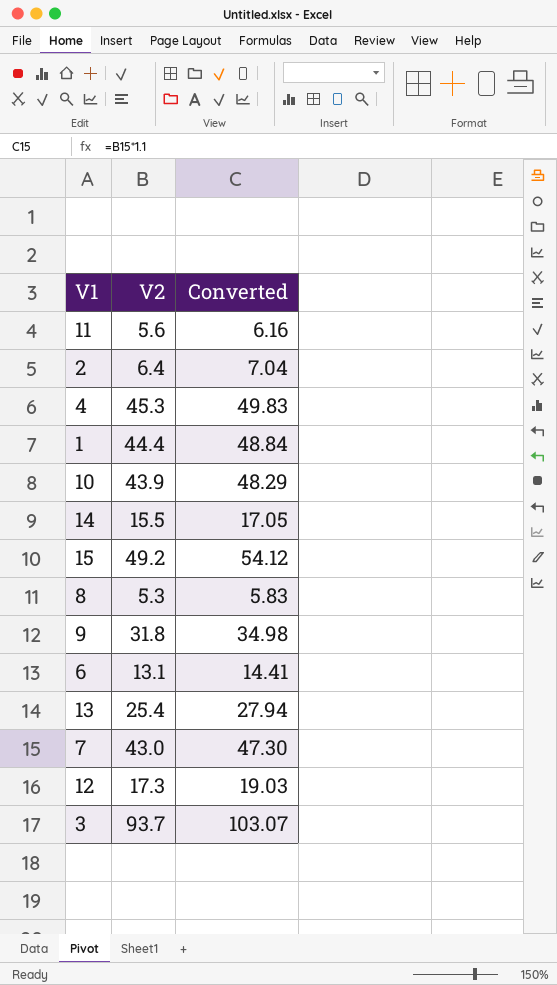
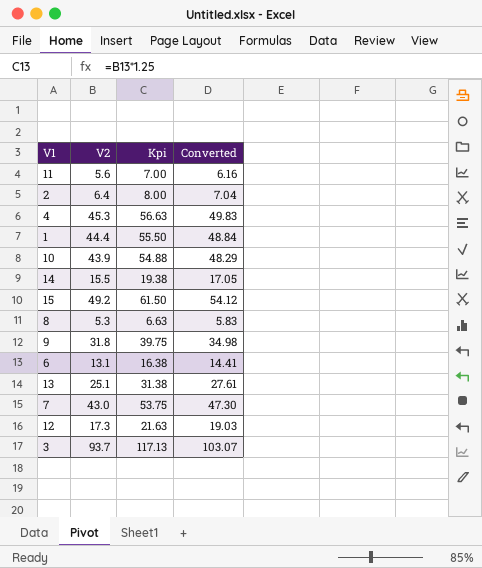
column Kpi | formula: none -> [V2] * 1.25
13 | V2: 25.4 -> 25.1
13 | Converted: 27.94 -> 27.61

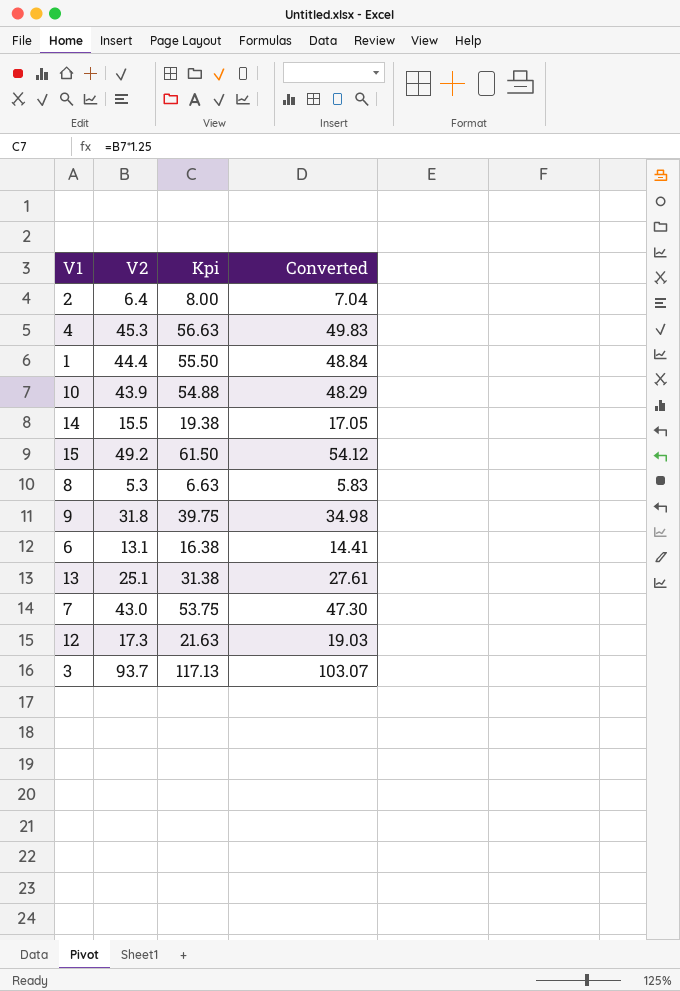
row 11: 5.6 | 7.00 | 6.16 -> none

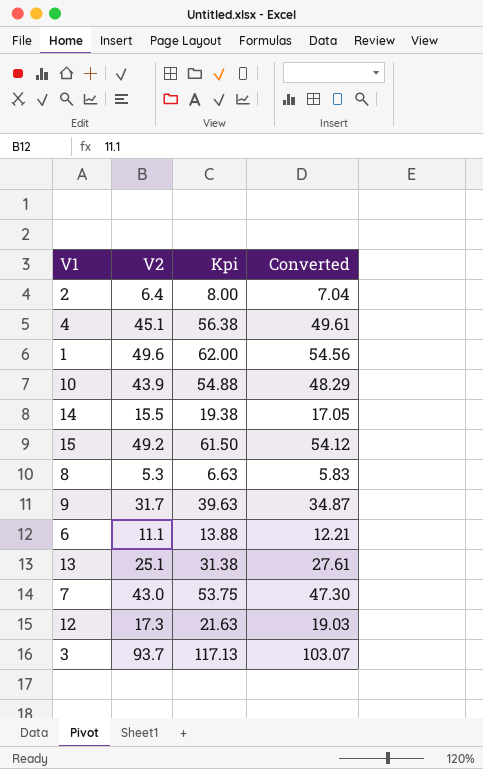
4 | V2: 45.3 -> 45.1
4 | Kpi: 56.63 -> 56.38
4 | Converted: 49.83 -> 49.61
1 | V2: 44.4 -> 49.6
1 | Kpi: 55.50 -> 62.00
1 | Converted: 48.84 -> 54.56
9 | V2: 31.8 -> 31.7
9 | Kpi: 39.75 -> 39.63
9 | Converted: 34.98 -> 34.87
6 | V2: 13.1 -> 11.1
6 | Kpi: 16.38 -> 13.88
6 | Converted: 14.41 -> 12.21

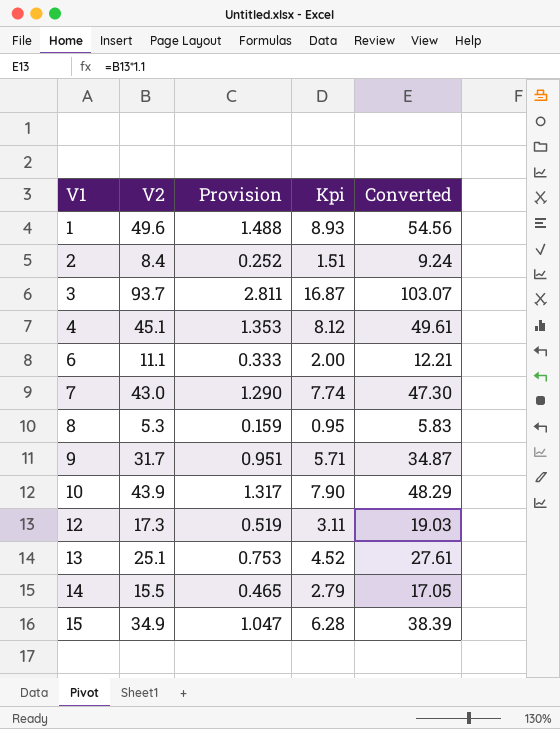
row order: none -> V1 ascending
column Provision | formula: none -> [V2] * 0.03
column Kpi | formula: [V2] * 1.25 -> [V2] * 0.18
2 | V2: 6.4 -> 8.4
2 | Converted: 7.04 -> 9.24
15 | V2: 49.2 -> 34.9
15 | Converted: 54.12 -> 38.39

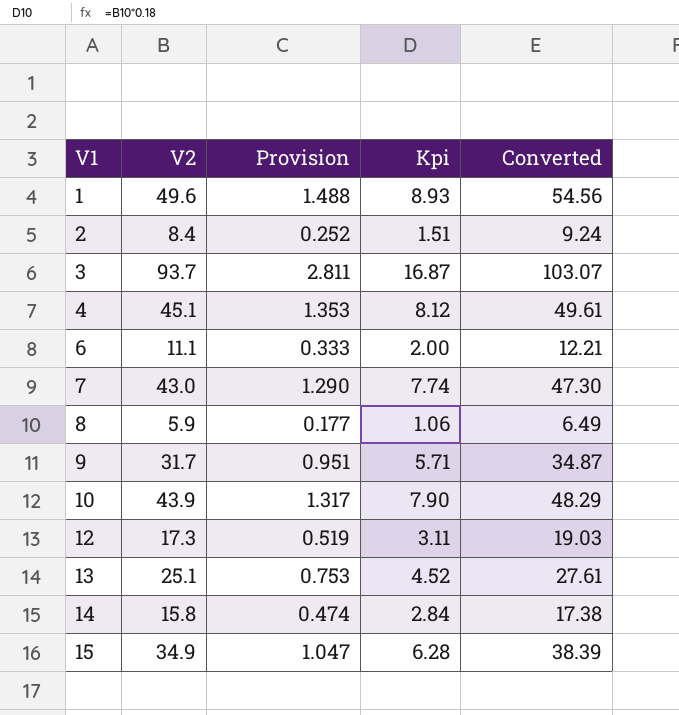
8 | V2: 5.3 -> 5.9
8 | Provision: 0.159 -> 0.177
8 | Kpi: 0.95 -> 1.06
8 | Converted: 5.83 -> 6.49
14 | V2: 15.5 -> 15.8
14 | Provision: 0.465 -> 0.474
14 | Kpi: 2.79 -> 2.84
14 | Converted: 17.05 -> 17.38

